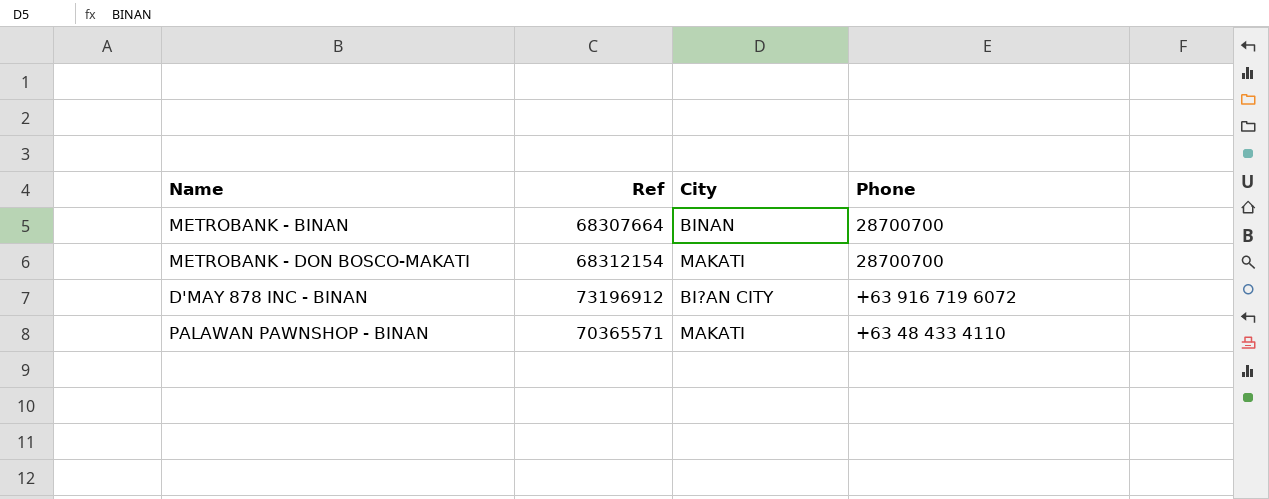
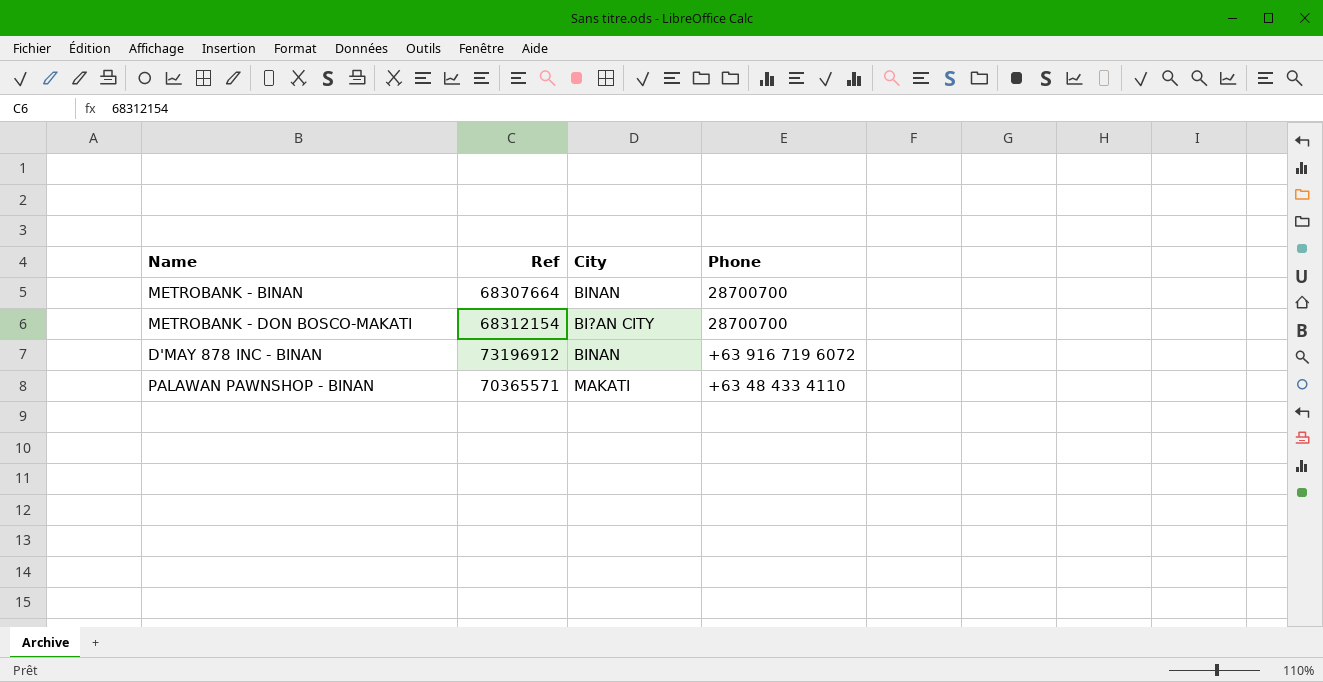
METROBANK - DON BOSCO-MAKATI | City: MAKATI -> BI?AN CITY
D'MAY 878 INC - BINAN | City: BI?AN CITY -> BINAN

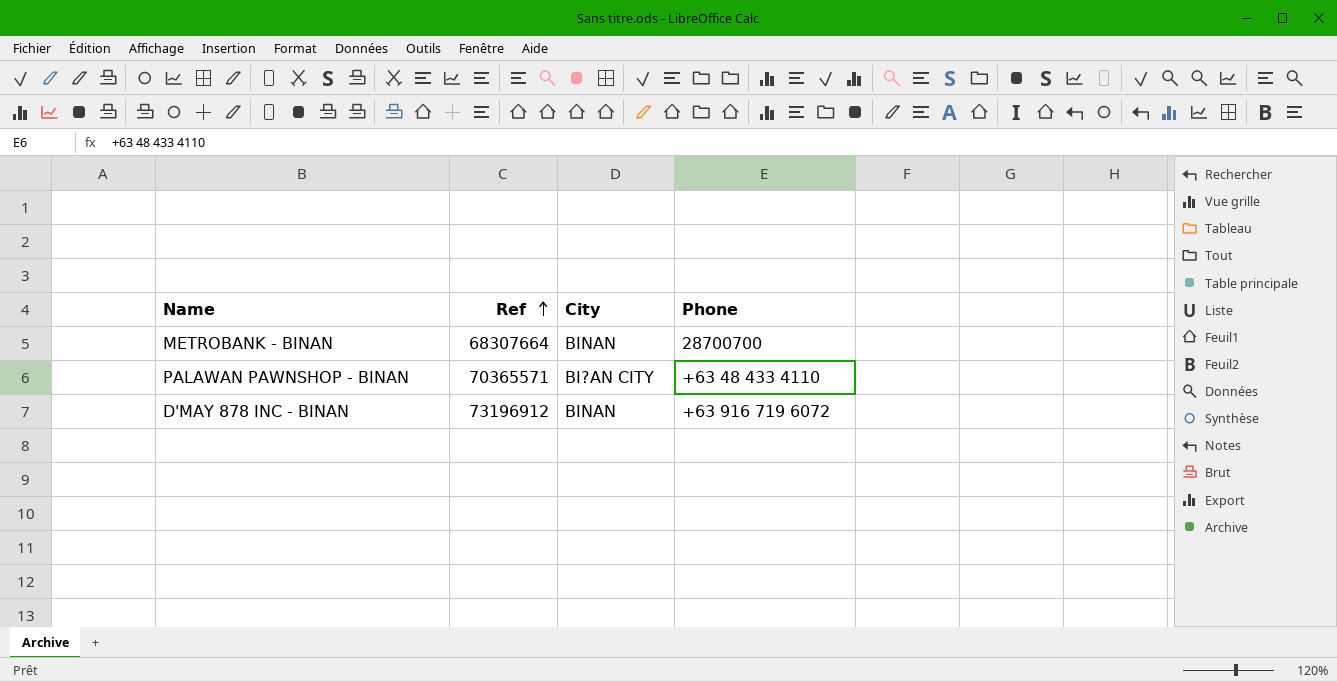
row order: none -> Ref ascending
row METROBANK - DON BOSCO-MAKATI: 68312154 | BI?AN CITY | 28700700 -> none
PALAWAN PAWNSHOP - BINAN | City: MAKATI -> BI?AN CITY

